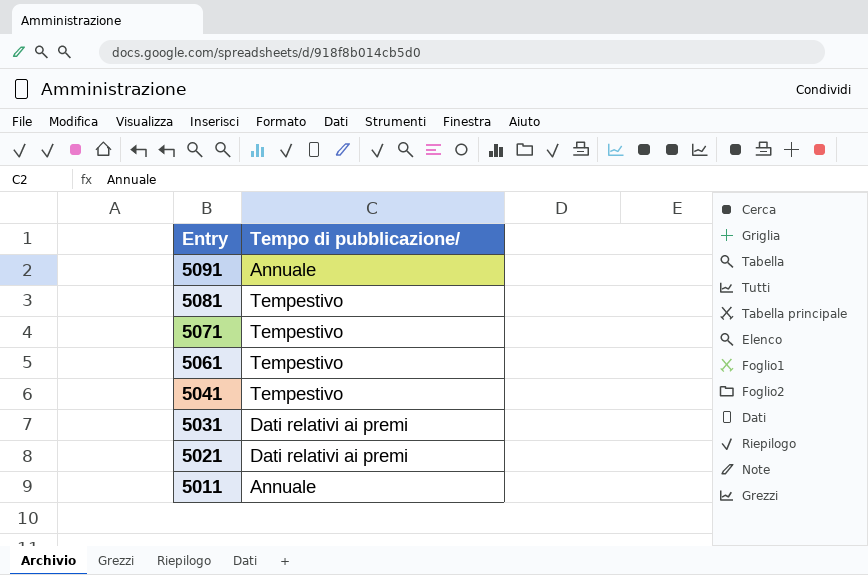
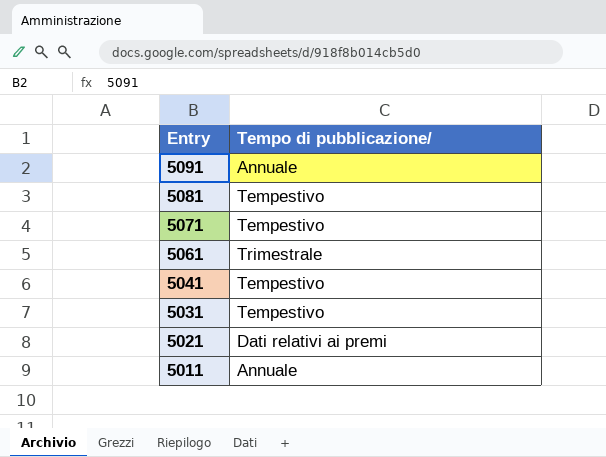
5061 | Tempo di pubblicazione/: Tempestivo -> Trimestrale
5031 | Tempo di pubblicazione/: Dati relativi ai premi -> Tempestivo

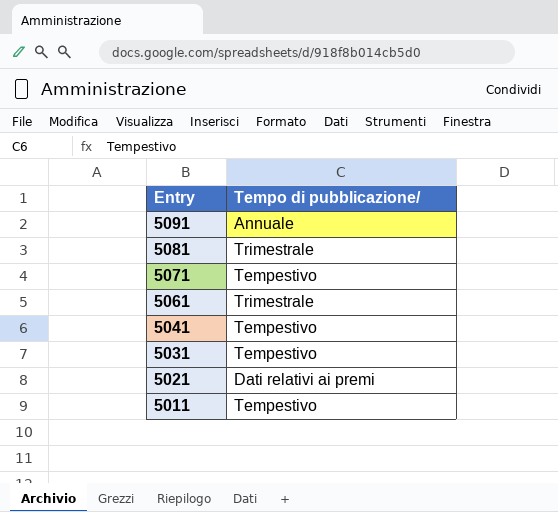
5081 | Tempo di pubblicazione/: Tempestivo -> Trimestrale
5011 | Tempo di pubblicazione/: Annuale -> Tempestivo

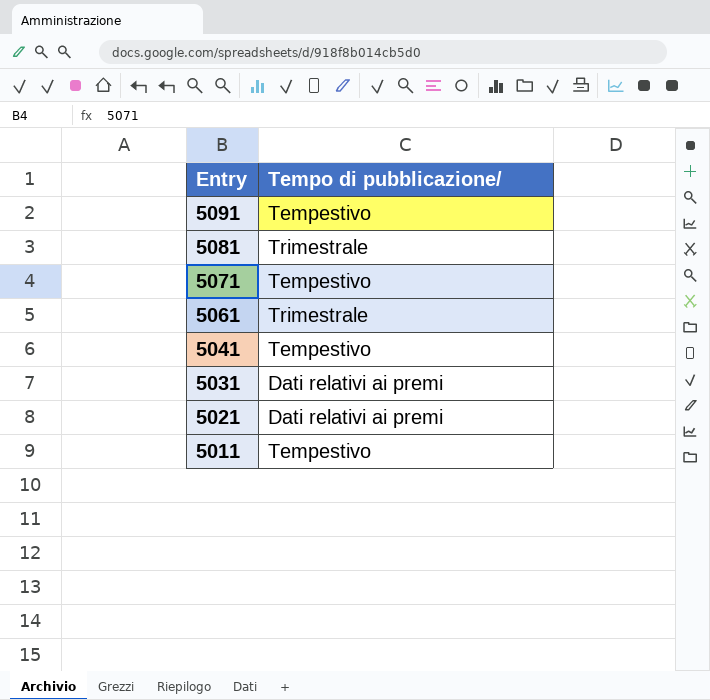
5091 | Tempo di pubblicazione/: Annuale -> Tempestivo
5031 | Tempo di pubblicazione/: Tempestivo -> Dati relativi ai premi

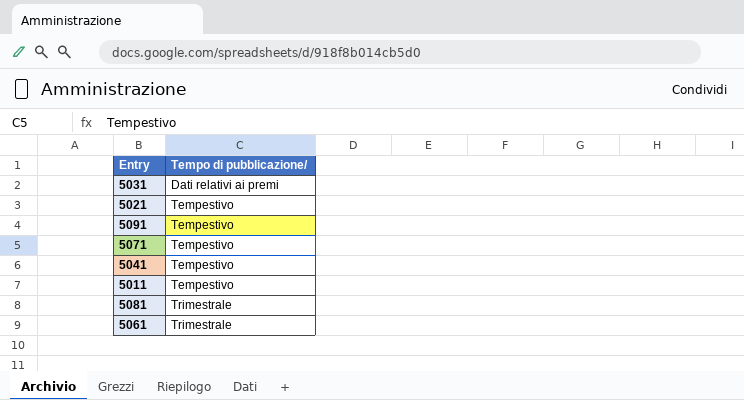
row order: Entry descending -> Tempo di pubblicazione/ ascending
5021 | Tempo di pubblicazione/: Dati relativi ai premi -> Tempestivo

